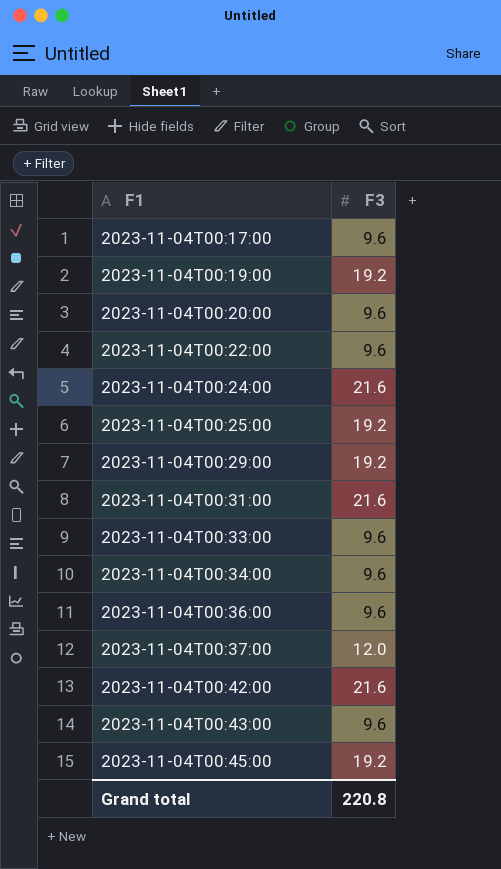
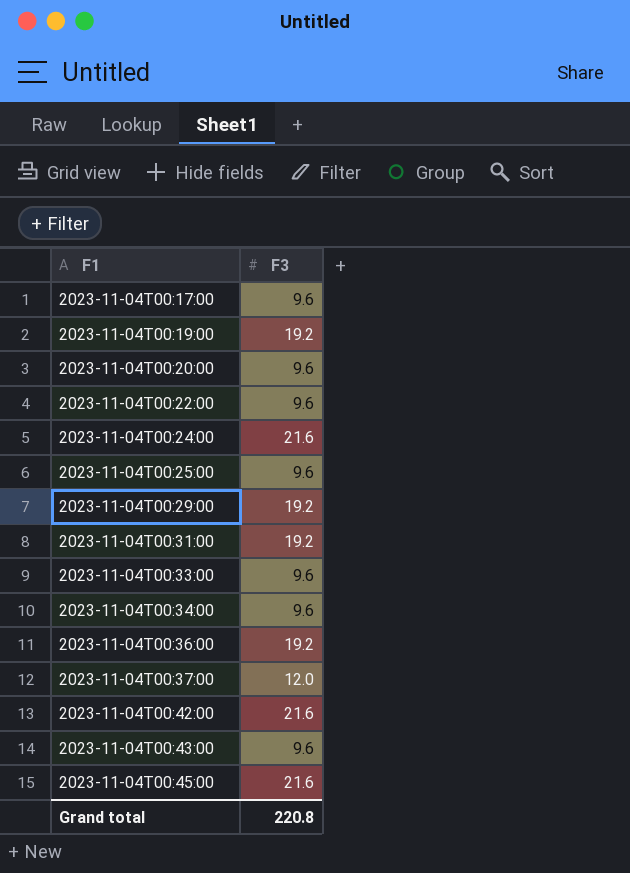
2023-11-04T00:25:00 | F3: 19.2 -> 9.6
2023-11-04T00:31:00 | F3: 21.6 -> 19.2
2023-11-04T00:36:00 | F3: 9.6 -> 19.2
2023-11-04T00:45:00 | F3: 19.2 -> 21.6

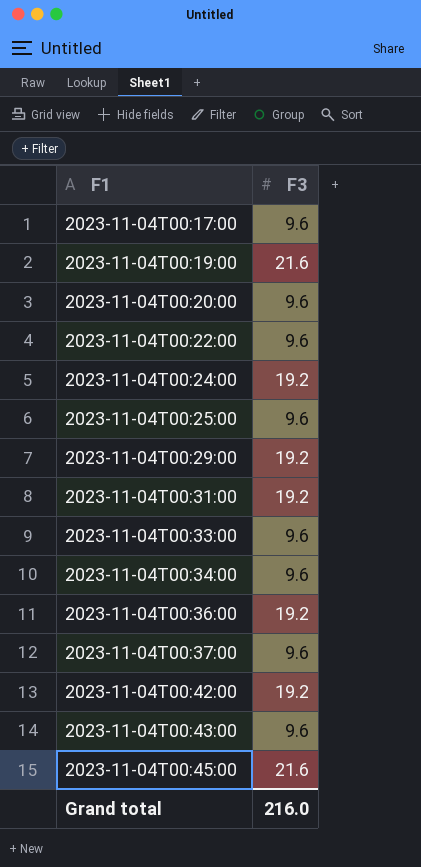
2023-11-04T00:19:00 | F3: 19.2 -> 21.6
2023-11-04T00:24:00 | F3: 21.6 -> 19.2
2023-11-04T00:37:00 | F3: 12.0 -> 9.6
2023-11-04T00:42:00 | F3: 21.6 -> 19.2
Grand total | F3: 220.8 -> 216.0

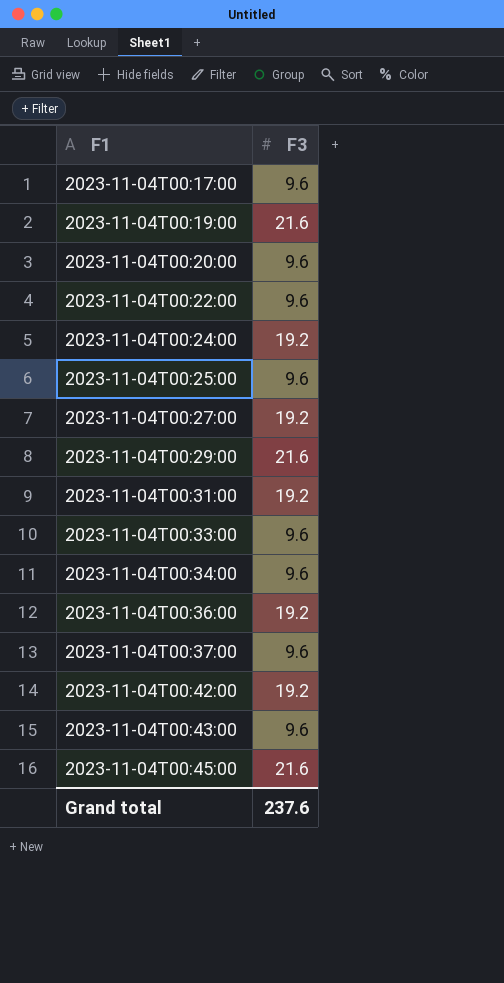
row 2023-11-04T00:27:00: none -> 19.2
2023-11-04T00:29:00 | F3: 19.2 -> 21.6
Grand total | F3: 216.0 -> 237.6

